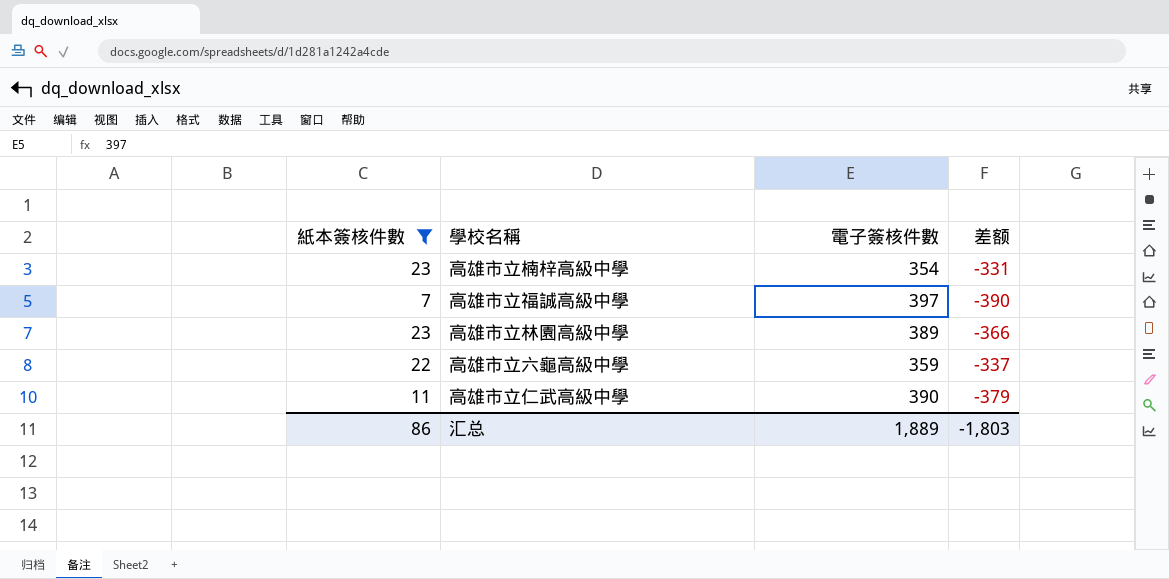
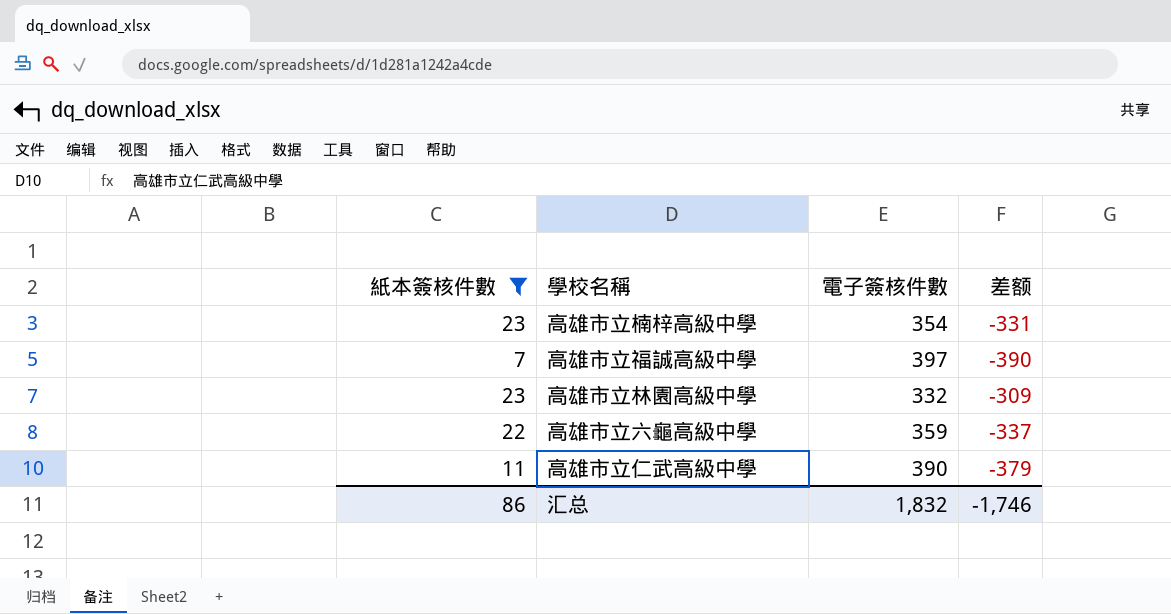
高雄市立林園高級中學 | 電子簽核件數: 389 -> 332
高雄市立林園高級中學 | 差额: -366 -> -309
汇总 | 電子簽核件數: 1,889 -> 1,832
汇总 | 差额: -1,803 -> -1,746

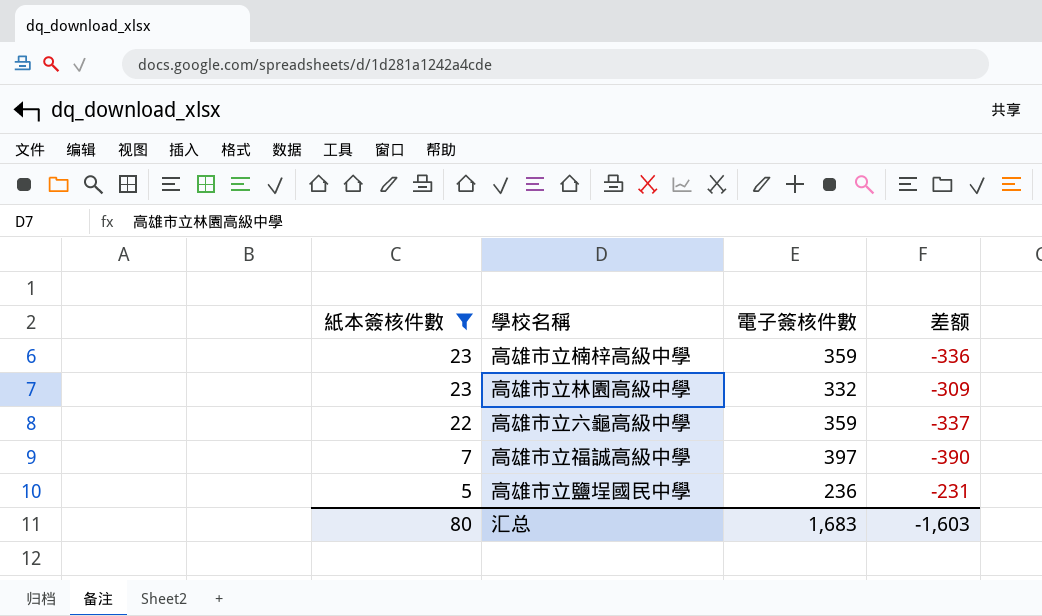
row order: none -> 紙本簽核件數 descending
row 高雄市立仁武高級中學: 11 | 390 | -379 -> none
高雄市立楠梓高級中學 | 電子簽核件數: 354 -> 359
高雄市立楠梓高級中學 | 差额: -331 -> -336
row 高雄市立鹽埕國民中學: none -> 5 | 236 | -231
汇总 | 紙本簽核件數: 86 -> 80
汇总 | 電子簽核件數: 1,832 -> 1,683
汇总 | 差额: -1,746 -> -1,603

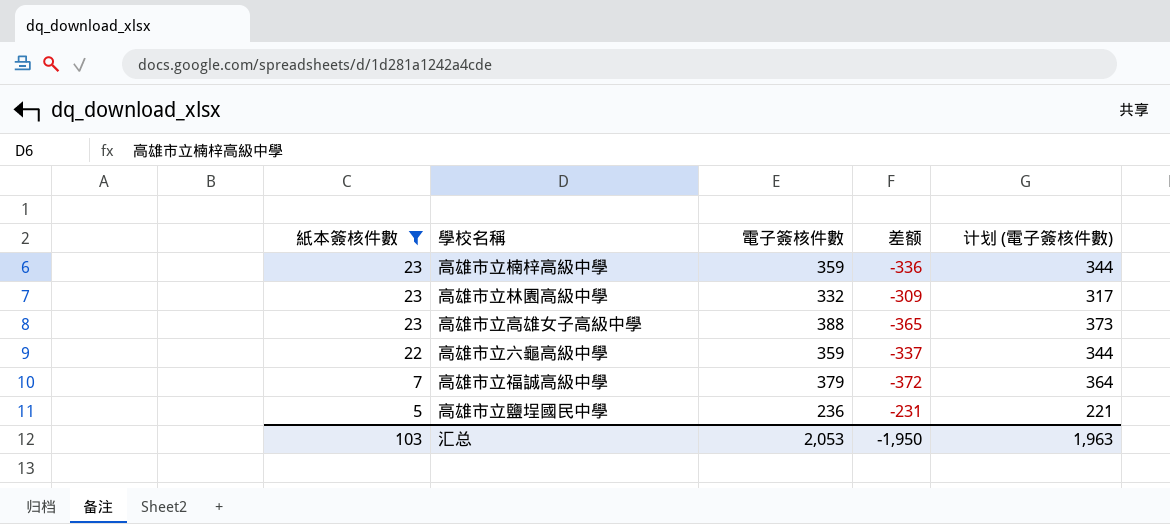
column 计划 (電子簽核件數) | formula: none -> [電子簽核件數] - 15
row 高雄市立高雄女子高級中學: none -> 23 | 388 | -365 | 373
高雄市立福誠高級中學 | 電子簽核件數: 397 -> 379
高雄市立福誠高級中學 | 差额: -390 -> -372
汇总 | 紙本簽核件數: 80 -> 103
汇总 | 電子簽核件數: 1,683 -> 2,053
汇总 | 差额: -1,603 -> -1,950

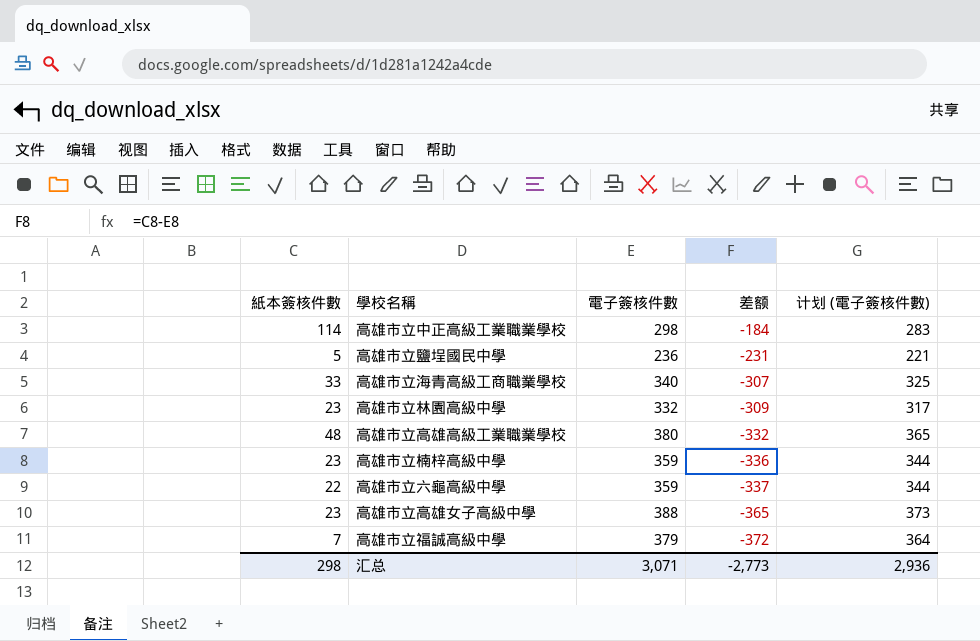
filter: 紙本簽核件數 <= 23 -> none
row order: 紙本簽核件數 descending -> 差额 descending
汇总 | 紙本簽核件數: 103 -> 298
汇总 | 電子簽核件數: 2,053 -> 3,071
汇总 | 差额: -1,950 -> -2,773
汇总 | 计划 (電子簽核件數): 1,963 -> 2,936

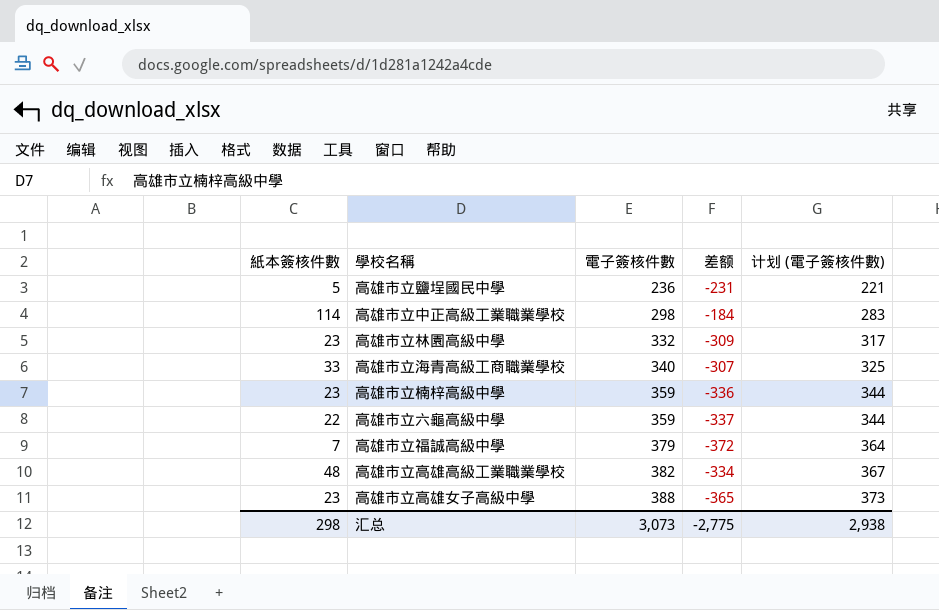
row order: 差额 descending -> 電子簽核件數 ascending
高雄市立高雄高級工業職業學校 | 電子簽核件數: 380 -> 382
高雄市立高雄高級工業職業學校 | 差额: -332 -> -334
高雄市立高雄高級工業職業學校 | 计划 (電子簽核件數): 365 -> 367
汇总 | 電子簽核件數: 3,071 -> 3,073
汇总 | 差额: -2,773 -> -2,775
汇总 | 计划 (電子簽核件數): 2,936 -> 2,938

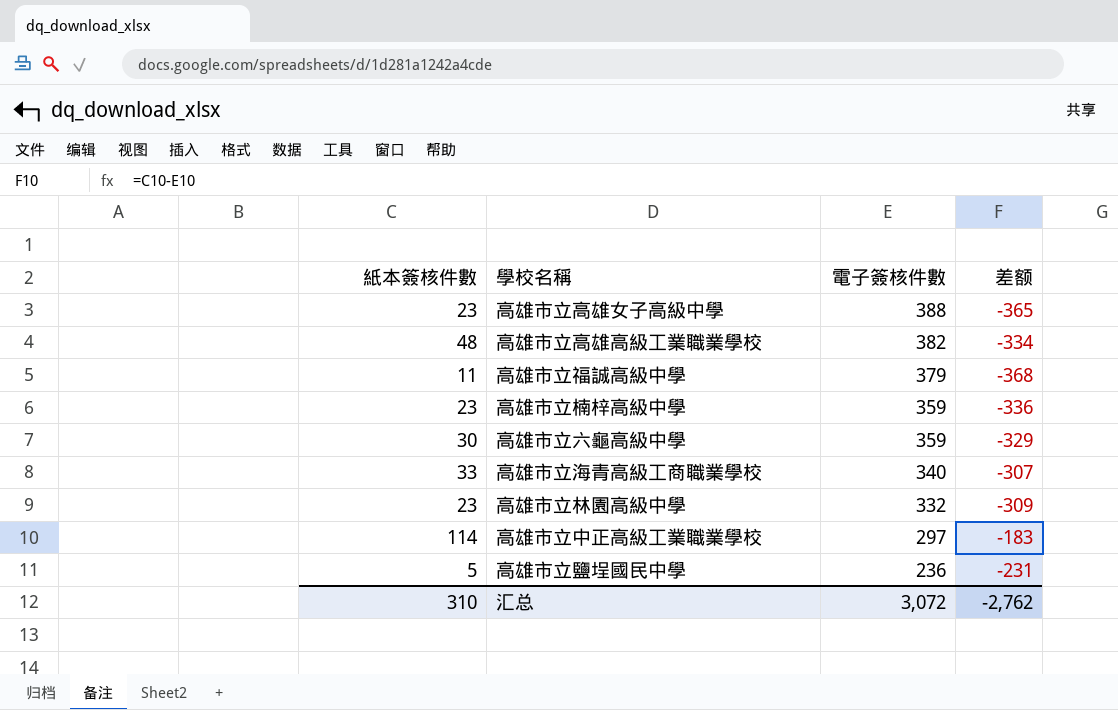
row order: 電子簽核件數 ascending -> 電子簽核件數 descending
column 计划 (電子簽核件數) | formula: [電子簽核件數] - 15 -> none
高雄市立福誠高級中學 | 紙本簽核件數: 7 -> 11
高雄市立福誠高級中學 | 差额: -372 -> -368
高雄市立六龜高級中學 | 紙本簽核件數: 22 -> 30
高雄市立六龜高級中學 | 差额: -337 -> -329
高雄市立中正高級工業職業學校 | 電子簽核件數: 298 -> 297
高雄市立中正高級工業職業學校 | 差额: -184 -> -183
汇总 | 紙本簽核件數: 298 -> 310
汇总 | 電子簽核件數: 3,073 -> 3,072
汇总 | 差额: -2,775 -> -2,762

